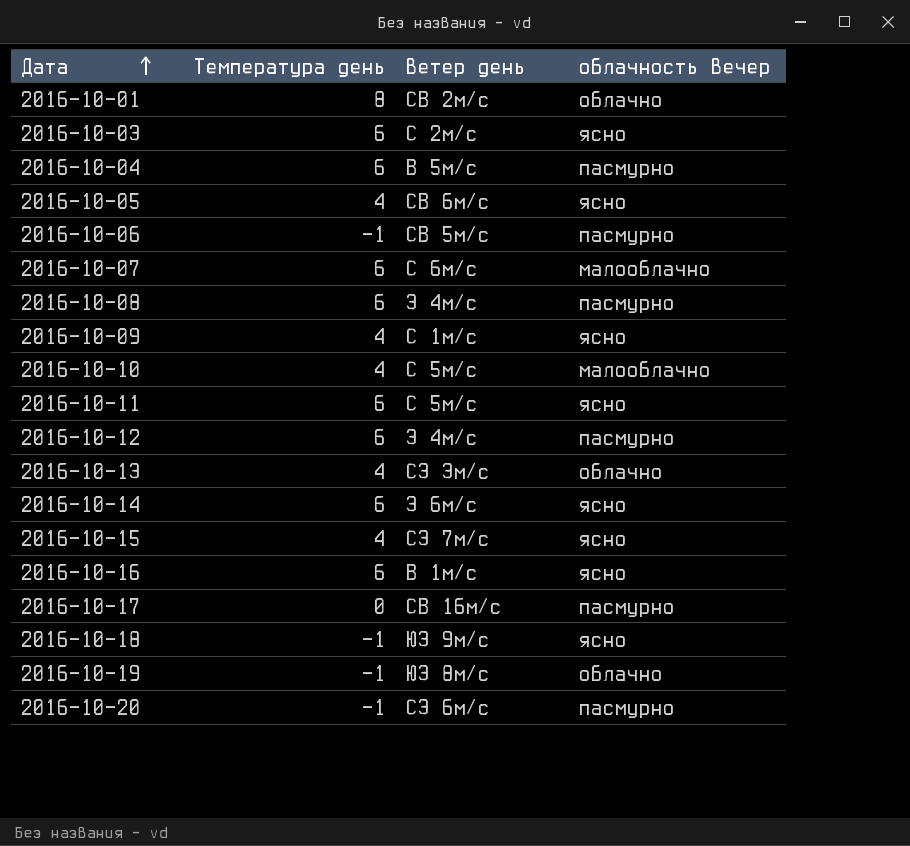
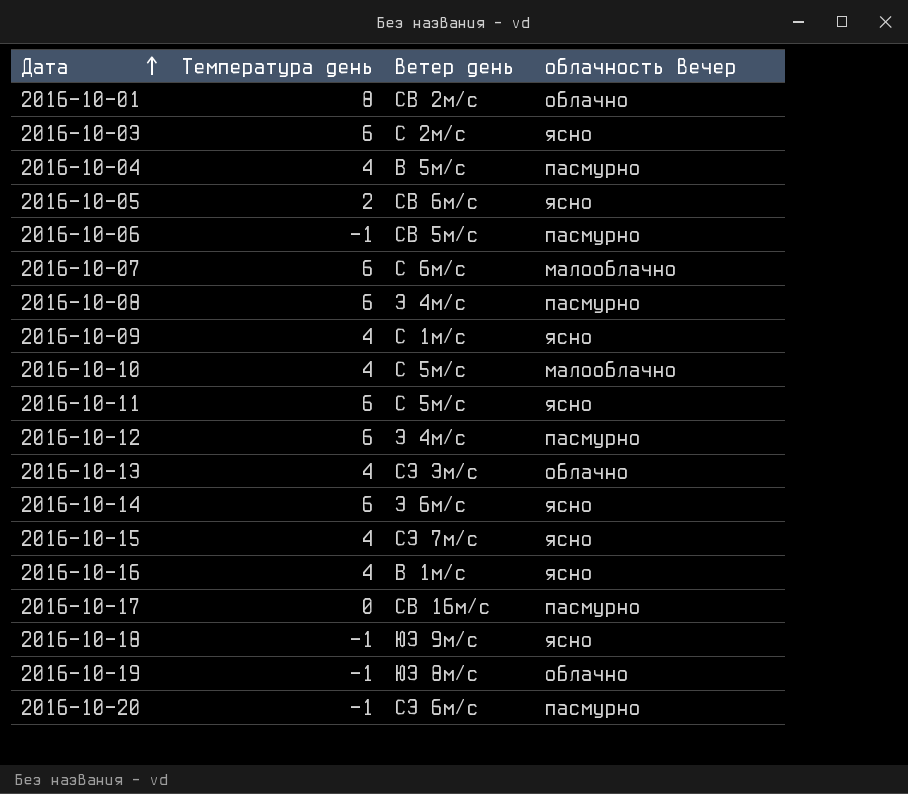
2016-10-04 | Температура день: 6 -> 4
2016-10-05 | Температура день: 4 -> 2
2016-10-16 | Температура день: 6 -> 4

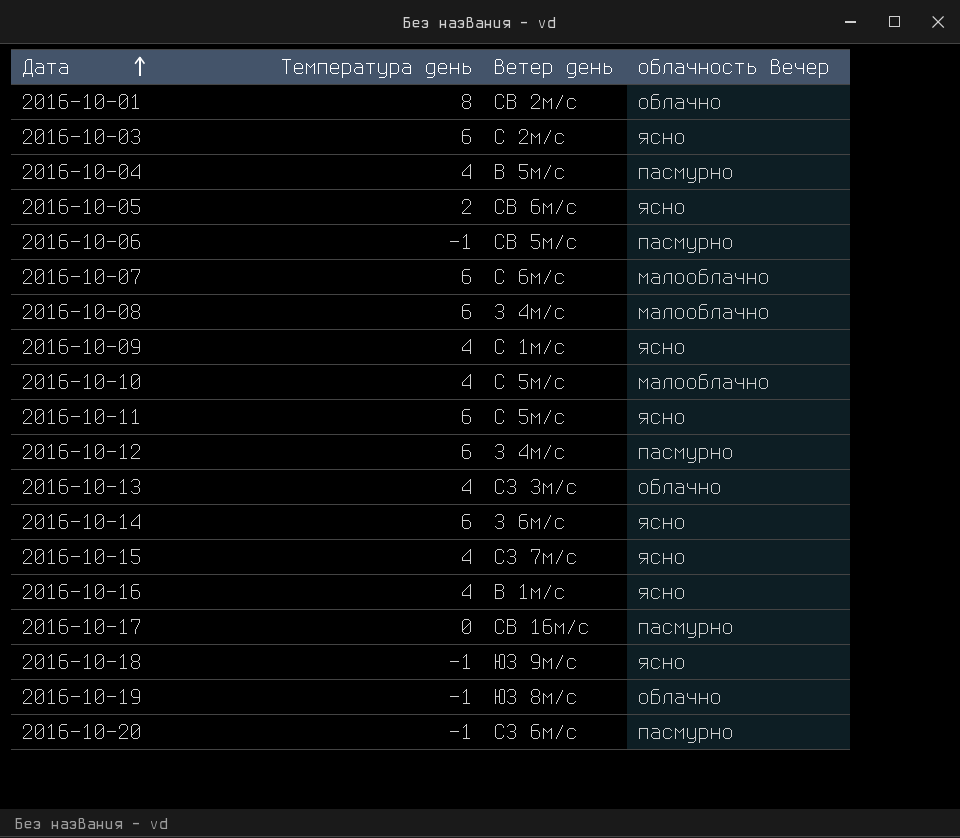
2016-10-08 | облачность вечер: пасмурно -> малооблачно

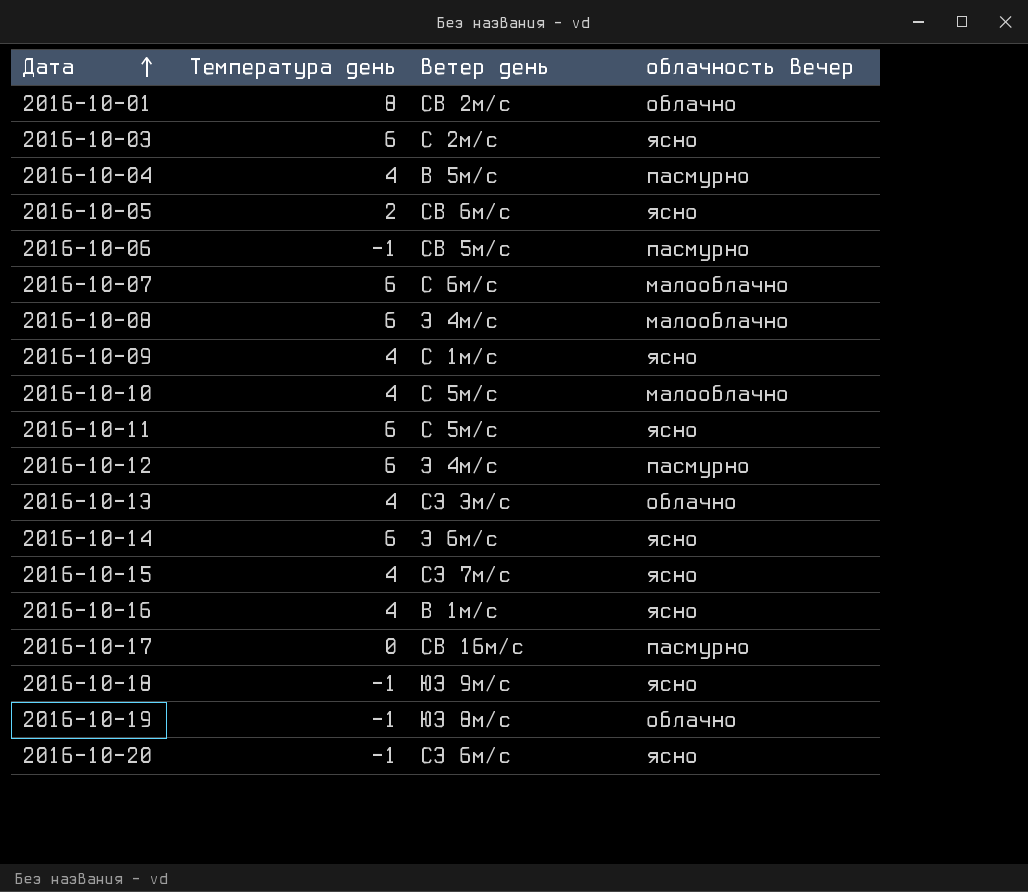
2016-10-20 | облачность вечер: пасмурно -> ясно

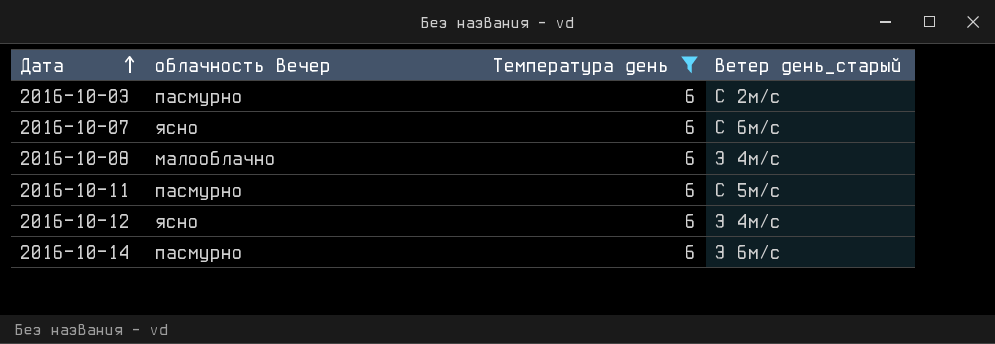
filter: none -> Температура день = 6
column облачность вечер | position: 4 -> 2
column name: ветер день -> ветер день_старый
2016-10-03 | облачность вечер: ясно -> пасмурно
2016-10-07 | облачность вечер: малооблачно -> ясно
2016-10-11 | облачность вечер: ясно -> пасмурно
2016-10-12 | облачность вечер: пасмурно -> ясно
2016-10-14 | облачность вечер: ясно -> пасмурно

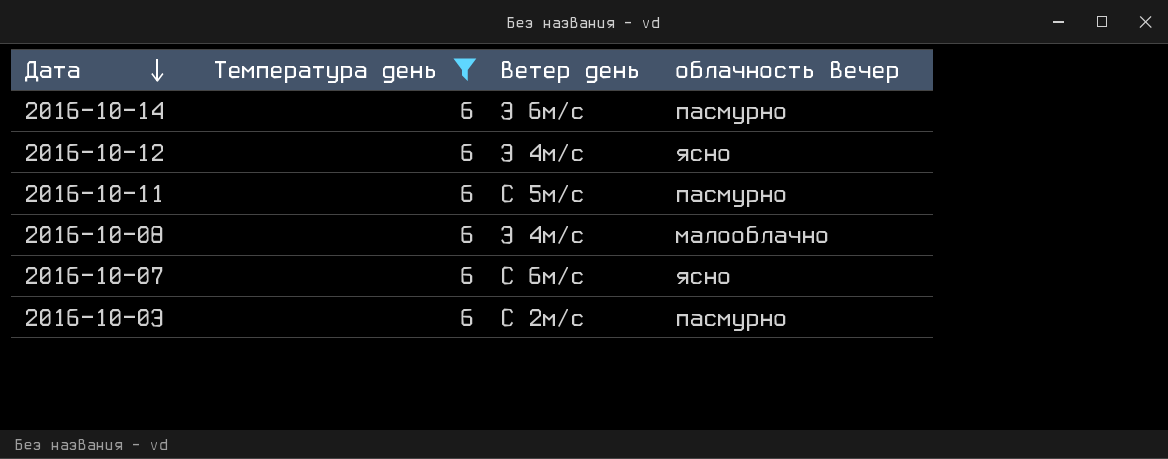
row order: Дата ascending -> Дата descending
column name: ветер день_старый -> ветер день
column облачность вечер | position: 2 -> 4

